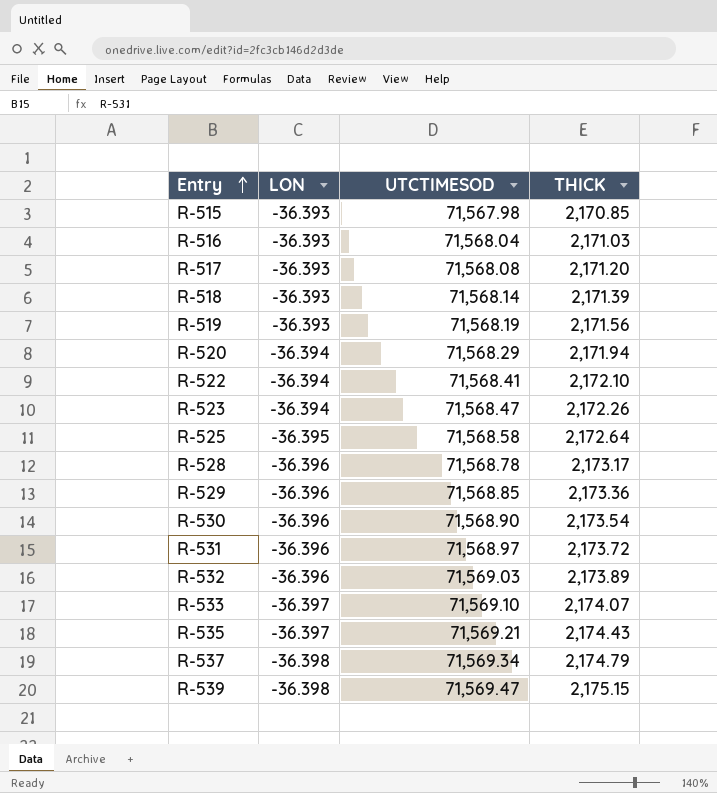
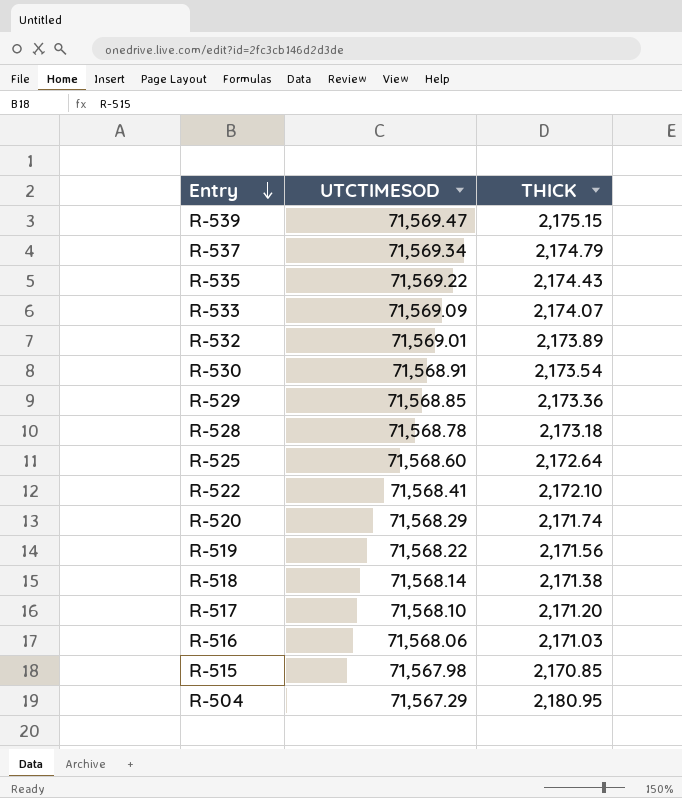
row order: Entry ascending -> Entry descending
column LON | position: 2 -> none
row R-523: -36.394 | 71,568.47 | 2,172.26 -> none
row R-531: -36.396 | 71,568.97 | 2,173.72 -> none
R-535 | UTCTIMESOD: 71,569.21 -> 71,569.22
R-533 | UTCTIMESOD: 71,569.10 -> 71,569.09
R-532 | UTCTIMESOD: 71,569.03 -> 71,569.01
R-530 | UTCTIMESOD: 71,568.90 -> 71,568.91
R-528 | THICK: 2,173.17 -> 2,173.18
R-525 | UTCTIMESOD: 71,568.58 -> 71,568.60
R-520 | THICK: 2,171.94 -> 2,171.74
R-519 | UTCTIMESOD: 71,568.19 -> 71,568.22
R-518 | THICK: 2,171.39 -> 2,171.38
R-517 | UTCTIMESOD: 71,568.08 -> 71,568.10
R-516 | UTCTIMESOD: 71,568.04 -> 71,568.06
row R-504: none -> 71,567.29 | 2,180.95

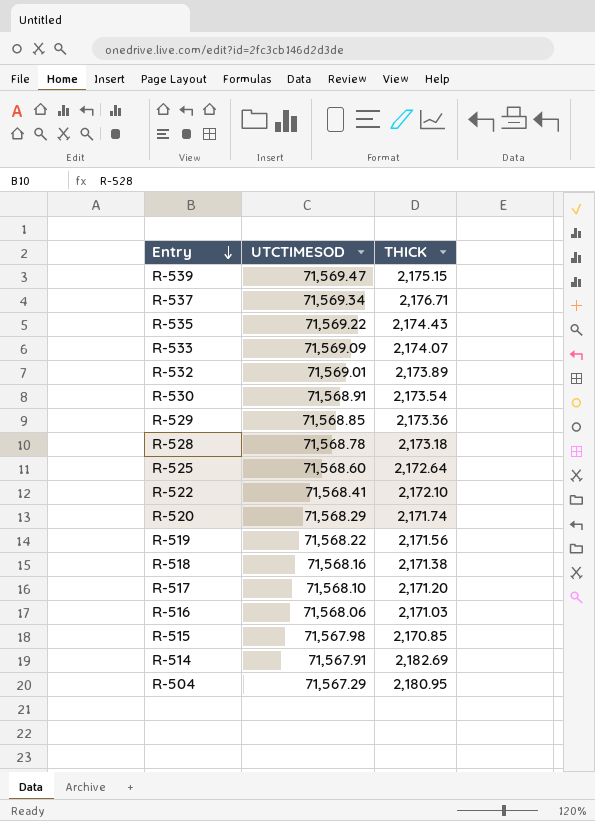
R-537 | THICK: 2,174.79 -> 2,176.71
R-518 | UTCTIMESOD: 71,568.14 -> 71,568.16
row R-514: none -> 71,567.91 | 2,182.69

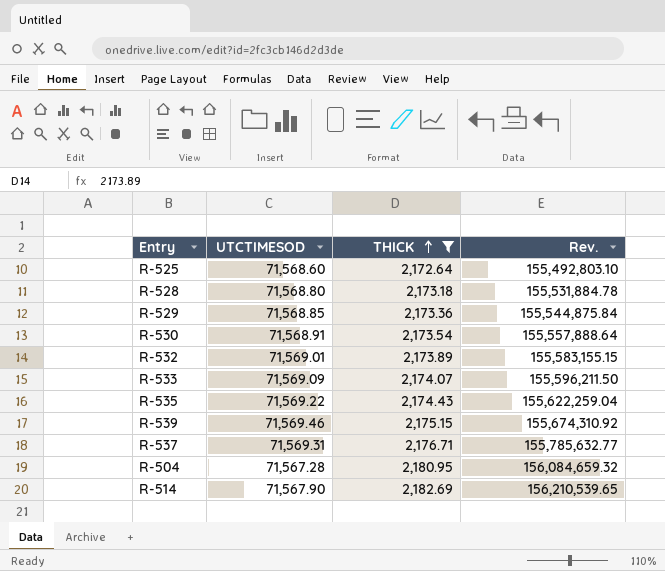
filter: none -> THICK >= 2,172.64
row order: Entry descending -> THICK ascending
column Rev. | formula: none -> [UTCTIMESOD] * [THICK]
R-528 | UTCTIMESOD: 71,568.78 -> 71,568.80
R-539 | UTCTIMESOD: 71,569.47 -> 71,569.46
R-537 | UTCTIMESOD: 71,569.34 -> 71,569.31
R-504 | UTCTIMESOD: 71,567.29 -> 71,567.28
R-514 | UTCTIMESOD: 71,567.91 -> 71,567.90

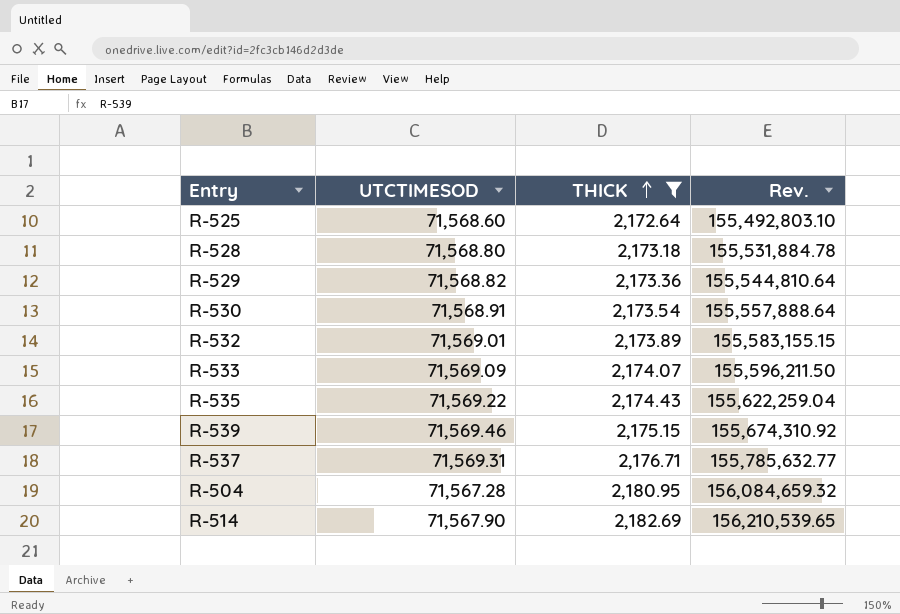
R-529 | UTCTIMESOD: 71,568.85 -> 71,568.82
R-529 | Rev.: 155,544,875.84 -> 155,544,810.64

